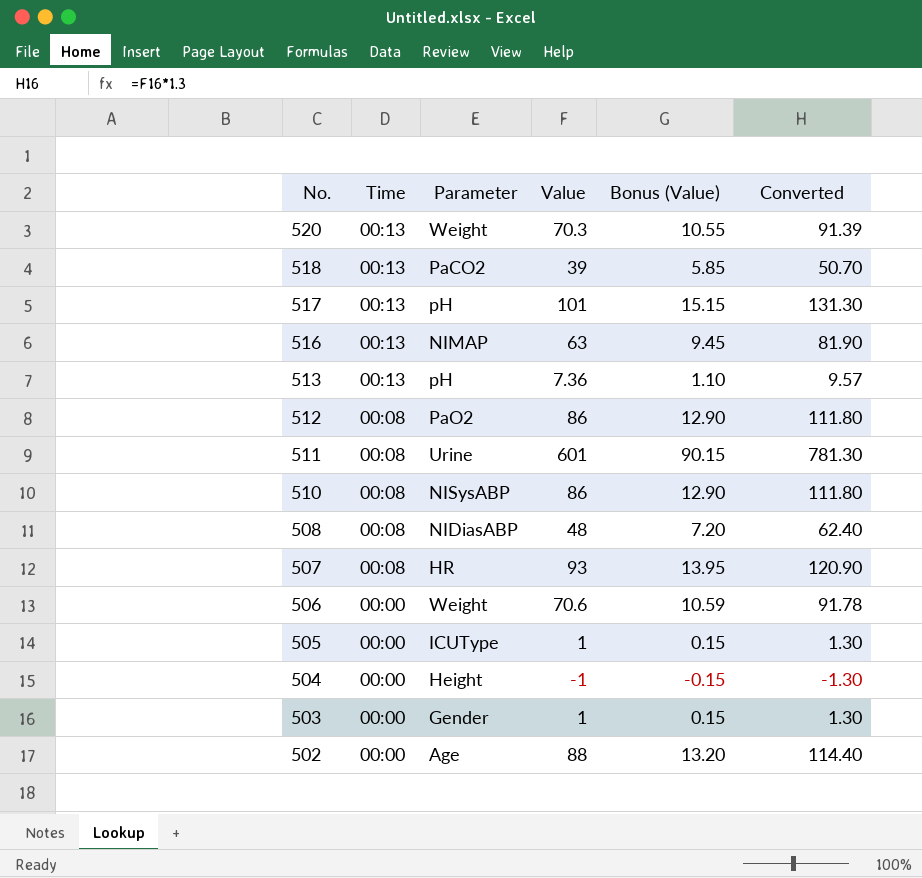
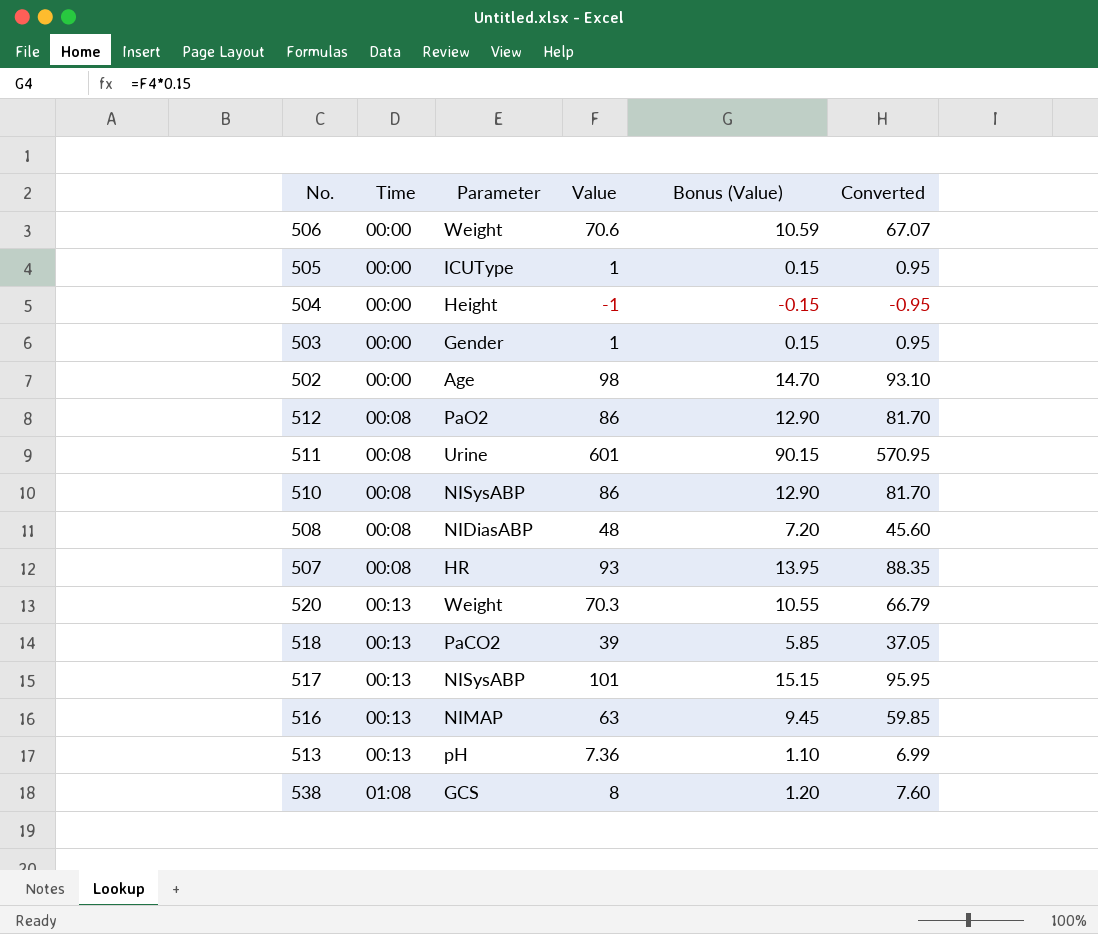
row order: No. descending -> Time ascending
column Converted | formula: [Value] * 1.3 -> [Value] * 0.95
502 | Value: 88 -> 98
502 | Bonus (Value): 13.20 -> 14.70
517 | Parameter: pH -> NISysABP
row 538: none -> 01:08 | GCS | 8 | 1.20 | 7.60

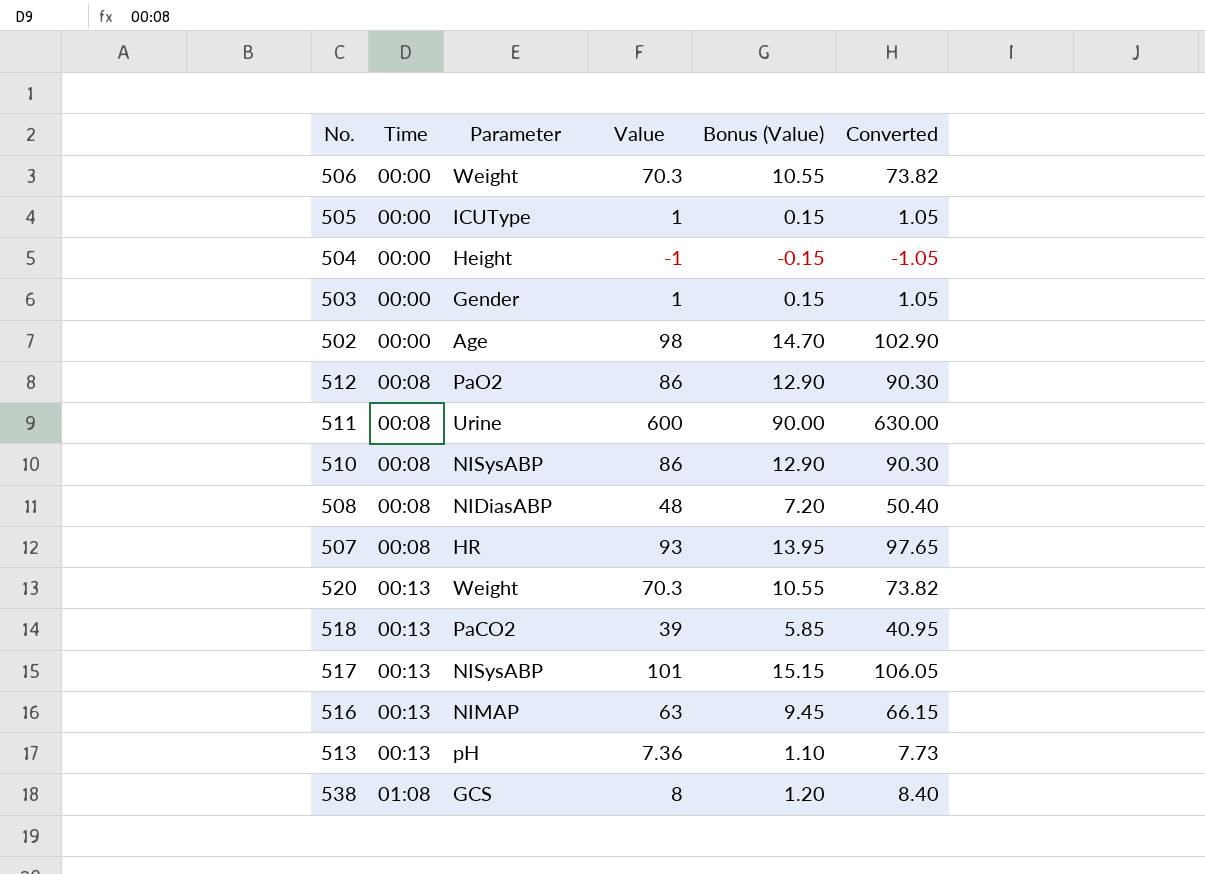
column Converted | formula: [Value] * 0.95 -> [Value] * 1.05
506 | Value: 70.6 -> 70.3
506 | Bonus (Value): 10.59 -> 10.55
511 | Value: 601 -> 600
511 | Bonus (Value): 90.15 -> 90.00

